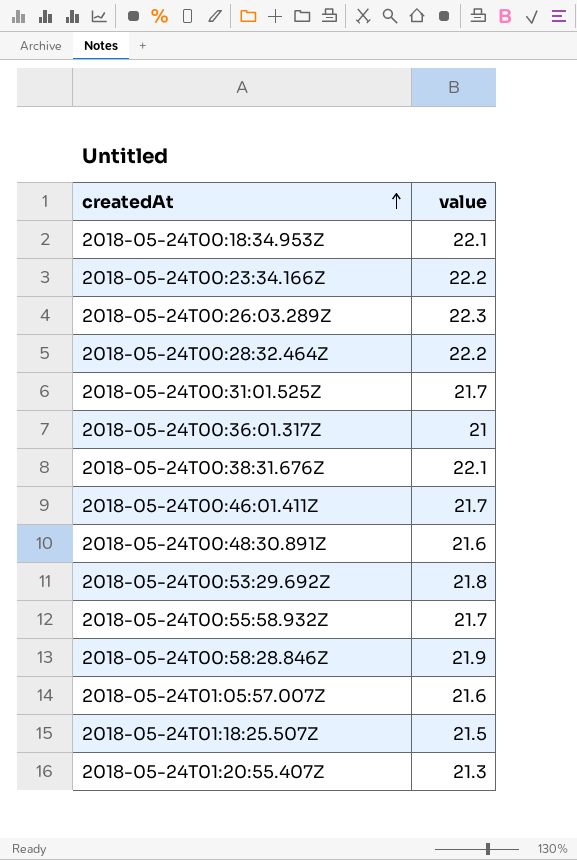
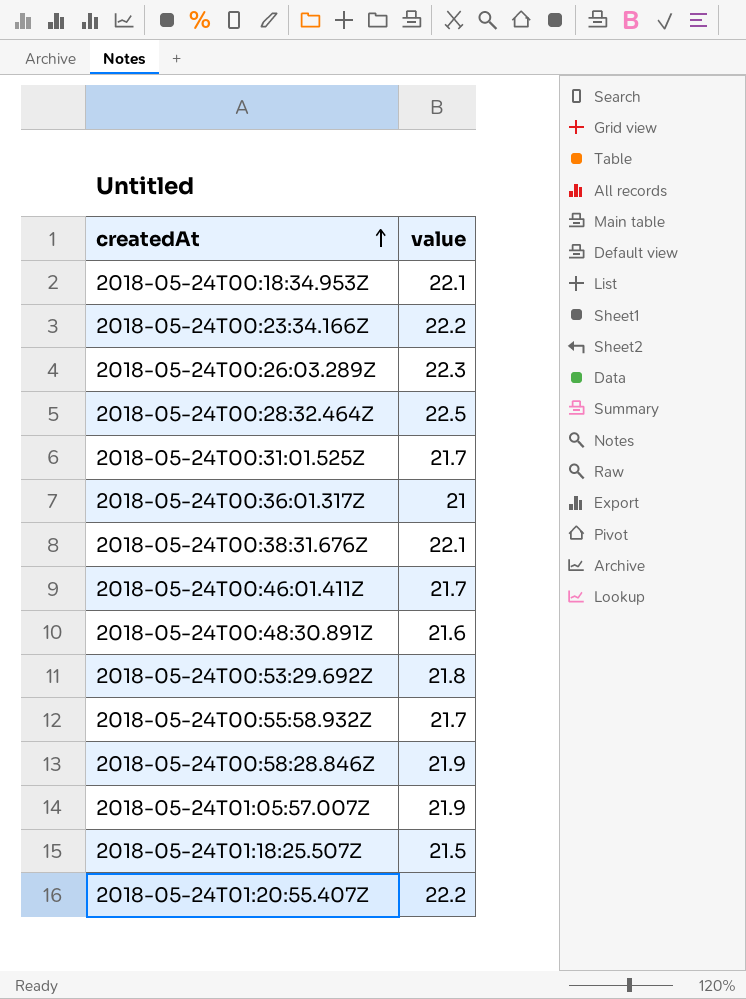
2018-05-24T00:28:32.464Z | value: 22.2 -> 22.5
2018-05-24T01:05:57.007Z | value: 21.6 -> 21.9
2018-05-24T01:20:55.407Z | value: 21.3 -> 22.2

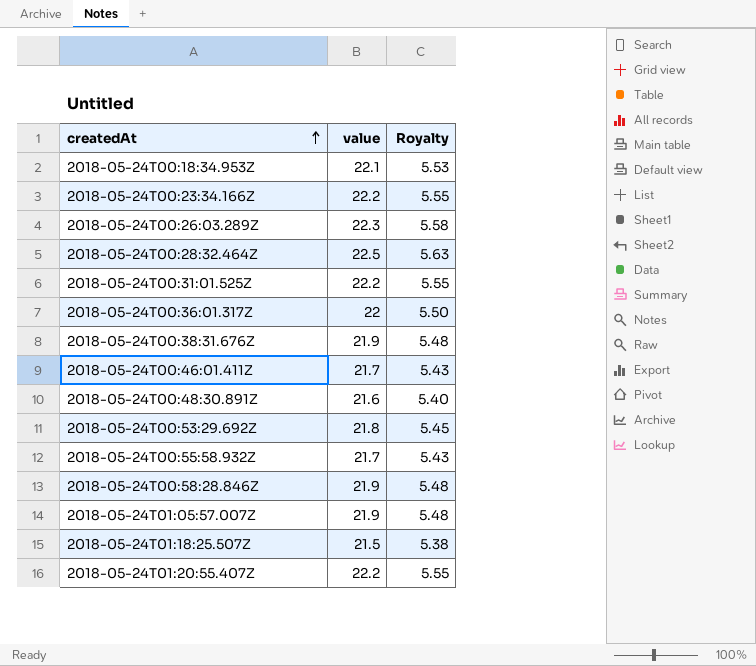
column Royalty | formula: none -> [value] * 0.25
2018-05-24T00:31:01.525Z | value: 21.7 -> 22.2
2018-05-24T00:36:01.317Z | value: 21 -> 22
2018-05-24T00:38:31.676Z | value: 22.1 -> 21.9

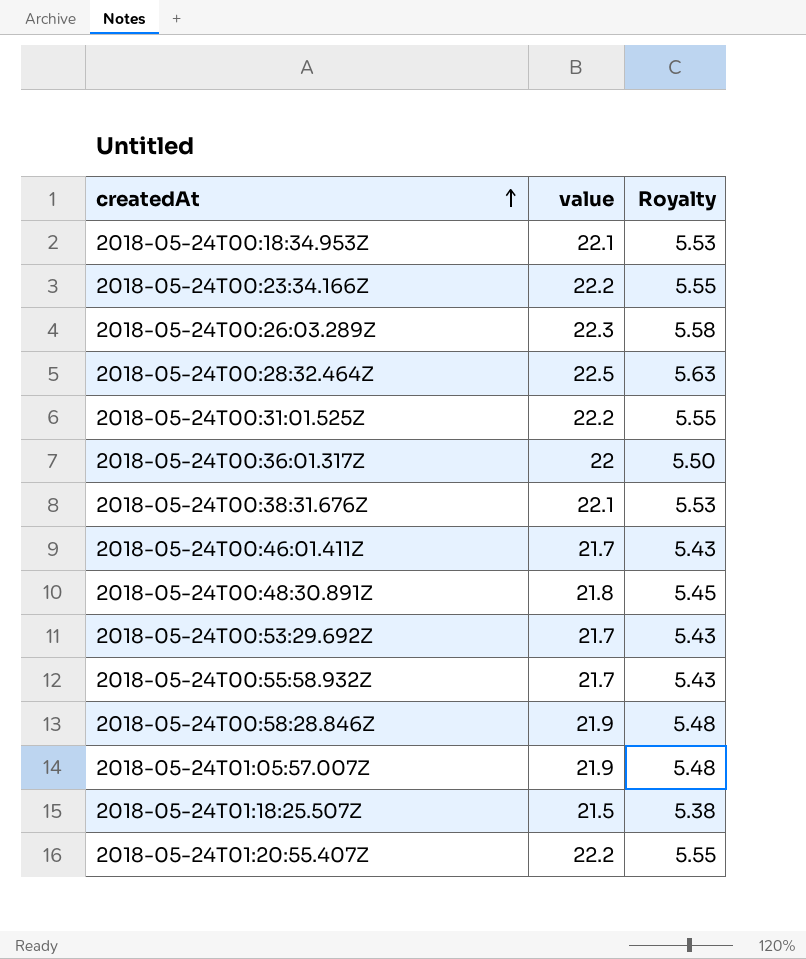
2018-05-24T00:38:31.676Z | value: 21.9 -> 22.1
2018-05-24T00:38:31.676Z | Royalty: 5.48 -> 5.53
2018-05-24T00:48:30.891Z | value: 21.6 -> 21.8
2018-05-24T00:48:30.891Z | Royalty: 5.40 -> 5.45
2018-05-24T00:53:29.692Z | value: 21.8 -> 21.7
2018-05-24T00:53:29.692Z | Royalty: 5.45 -> 5.43

